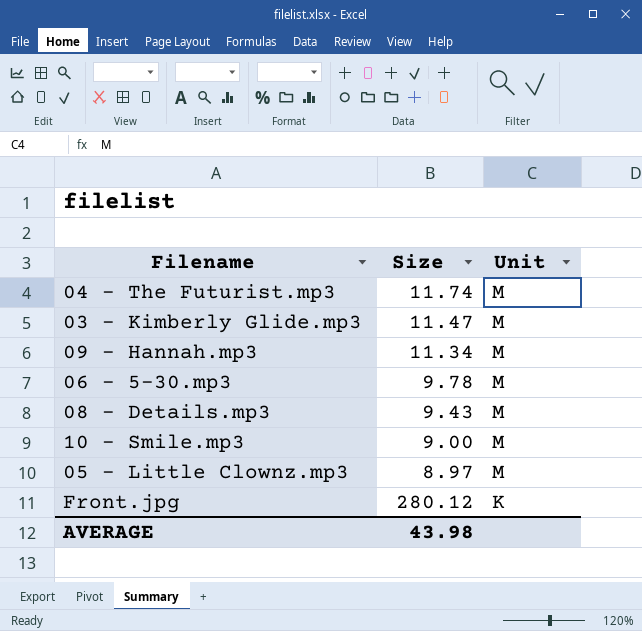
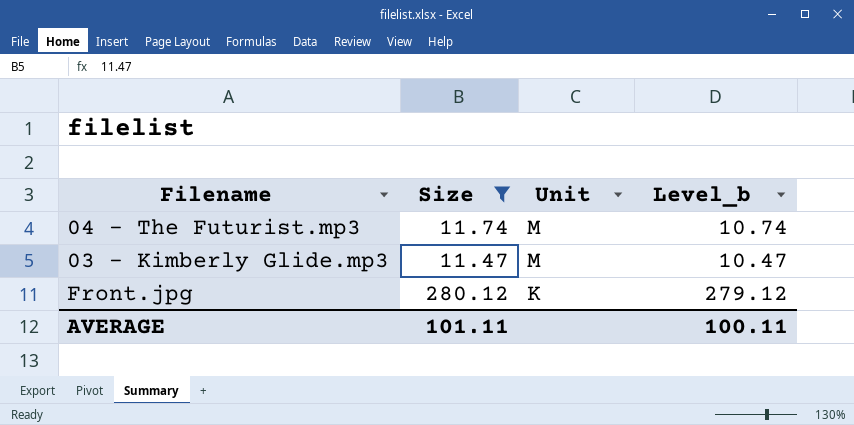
filter: none -> Size >= 11.47
column Level_b | formula: none -> [Size] - 1
AVERAGE | Size: 43.98 -> 101.11

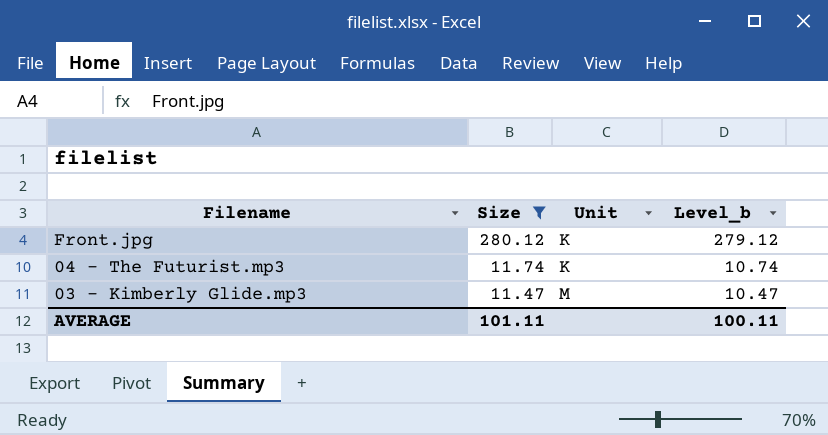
row order: Unit descending -> Filename descending
04 - The Futurist.mp3 | Unit: M -> K

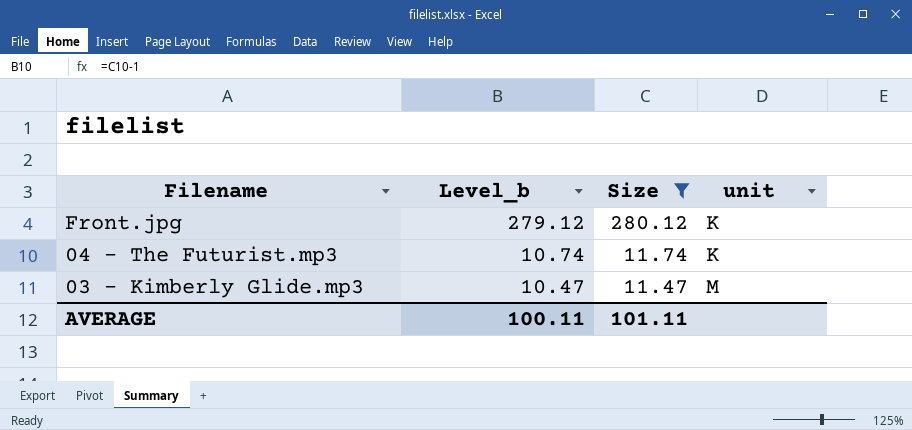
column Level_b | position: 4 -> 2
column name: Unit -> unit

